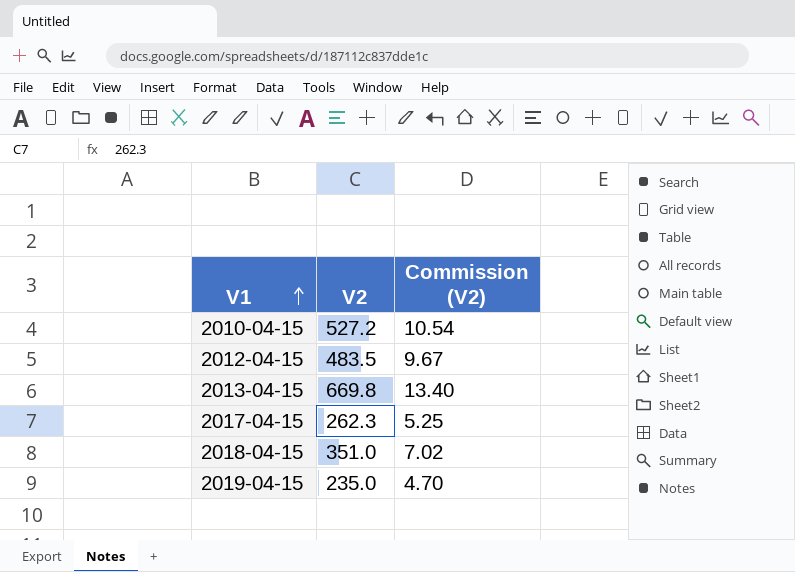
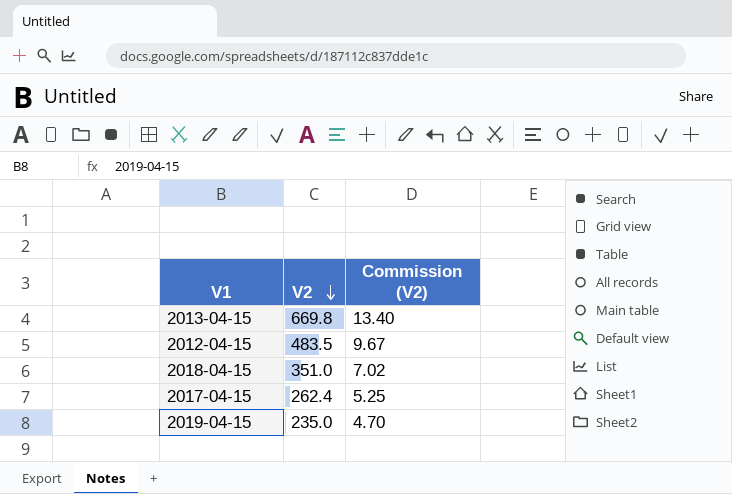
row order: V1 ascending -> V2 descending
row 2010-04-15: 527.2 | 10.54 -> none
2017-04-15 | V2: 262.3 -> 262.4

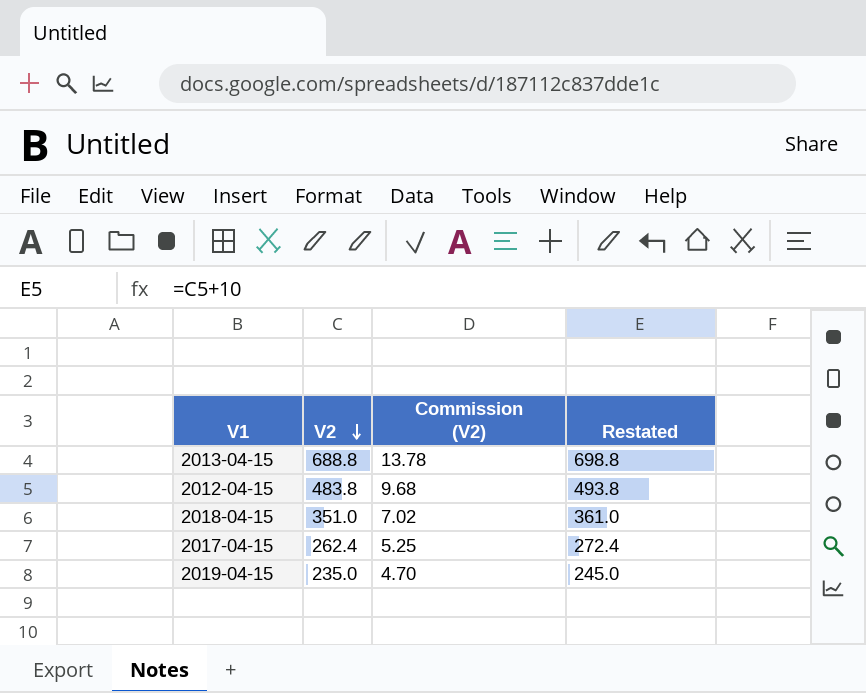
column Restated | formula: none -> [V2] + 10
2013-04-15 | V2: 669.8 -> 688.8
2013-04-15 | Commission (V2): 13.40 -> 13.78
2012-04-15 | V2: 483.5 -> 483.8
2012-04-15 | Commission (V2): 9.67 -> 9.68

